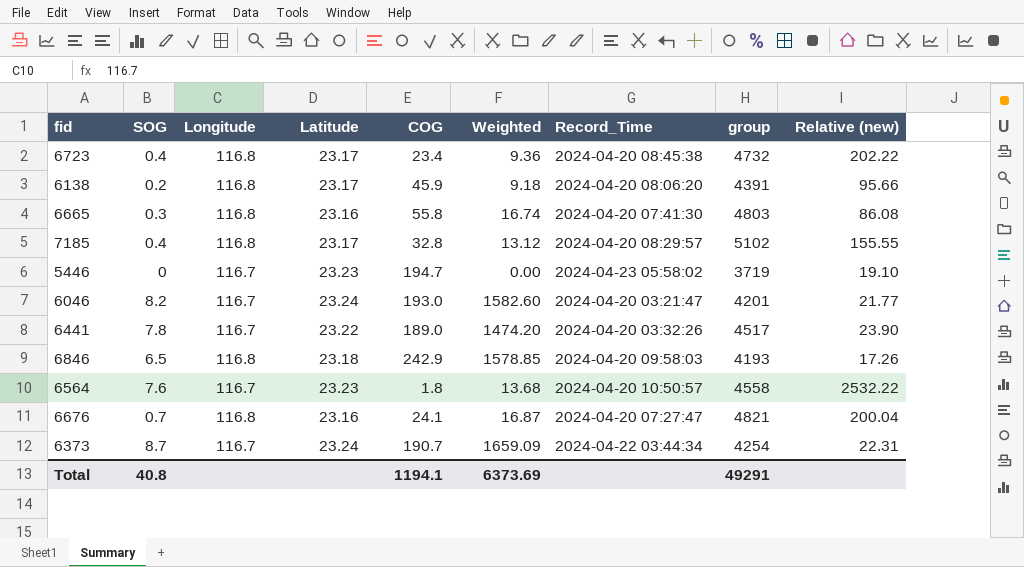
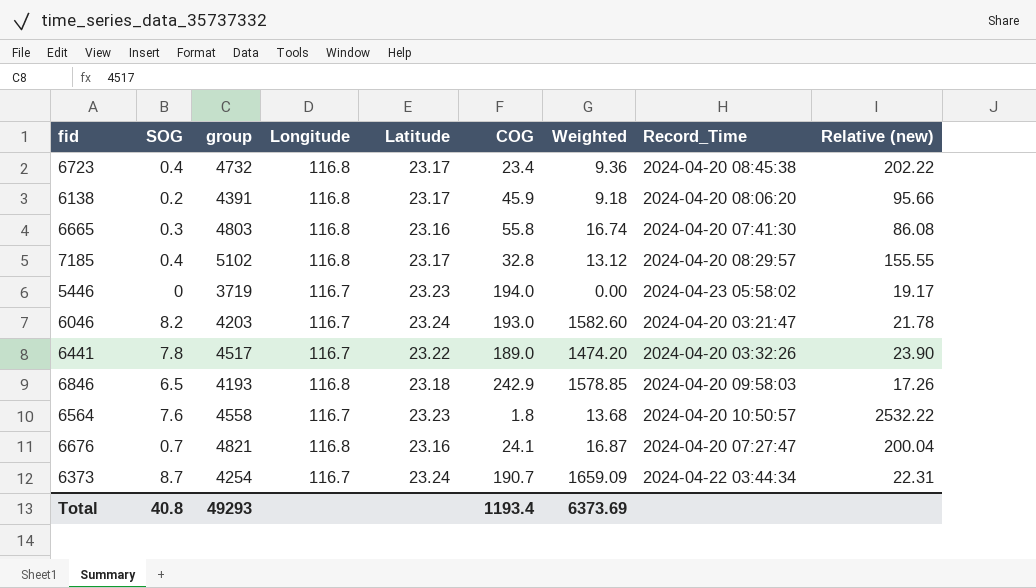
column group | position: 8 -> 3
5446 | COG: 194.7 -> 194.0
5446 | Relative (new): 19.10 -> 19.17
6046 | group: 4201 -> 4203
6046 | Relative (new): 21.77 -> 21.78
Total | group: 49291 -> 49293
Total | COG: 1194.1 -> 1193.4

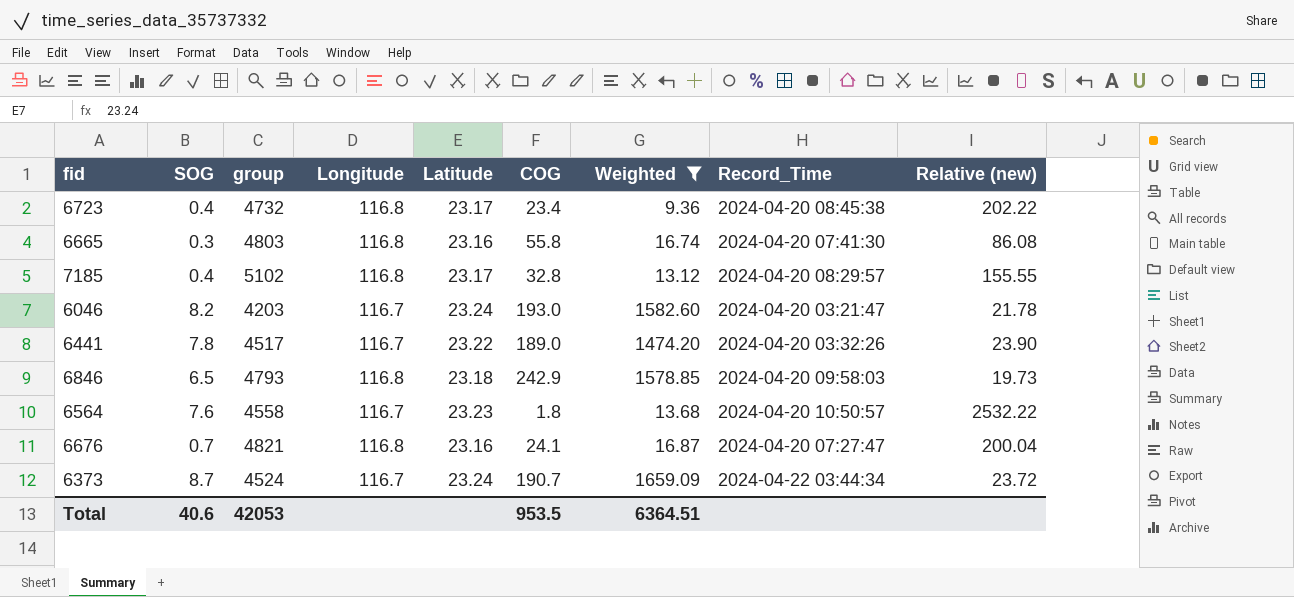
filter: none -> Weighted >= 9.36
6846 | group: 4193 -> 4793
6846 | Relative (new): 17.26 -> 19.73
6373 | group: 4254 -> 4524
6373 | Relative (new): 22.31 -> 23.72
Total | SOG: 40.8 -> 40.6
Total | group: 49293 -> 42053
Total | COG: 1193.4 -> 953.5
Total | Weighted: 6373.69 -> 6364.51

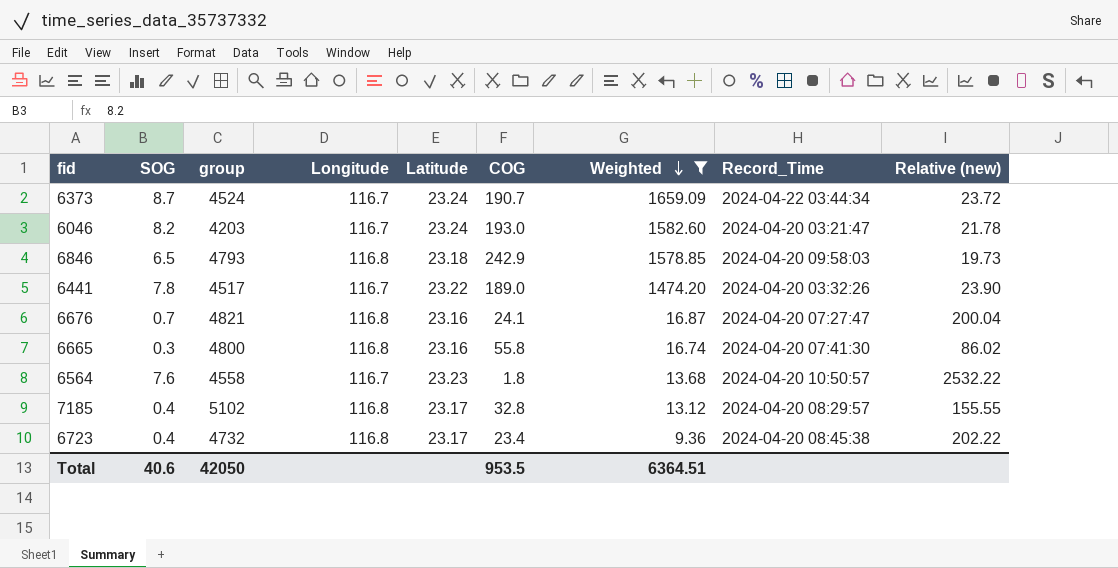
row order: none -> Weighted descending
6665 | group: 4803 -> 4800
6665 | Relative (new): 86.08 -> 86.02
Total | group: 42053 -> 42050

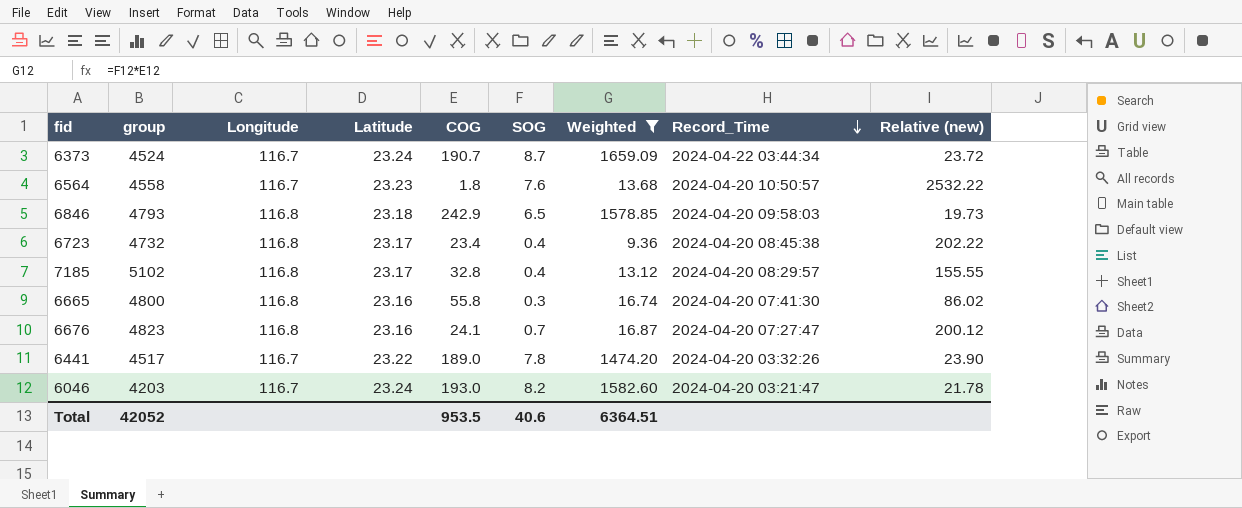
row order: Weighted descending -> Record_Time descending
column SOG | position: 2 -> 6
6676 | group: 4821 -> 4823
6676 | Relative (new): 200.04 -> 200.12
Total | group: 42050 -> 42052

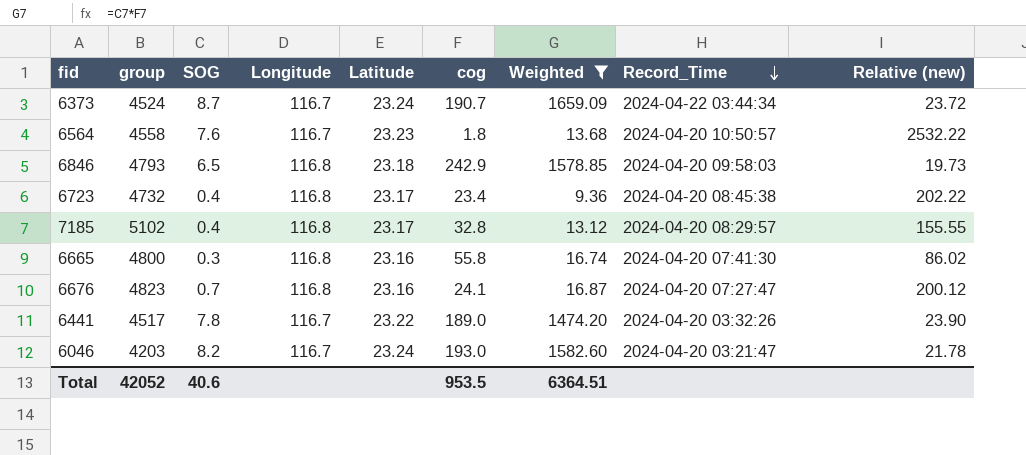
column SOG | position: 6 -> 3
column name: COG -> cog

